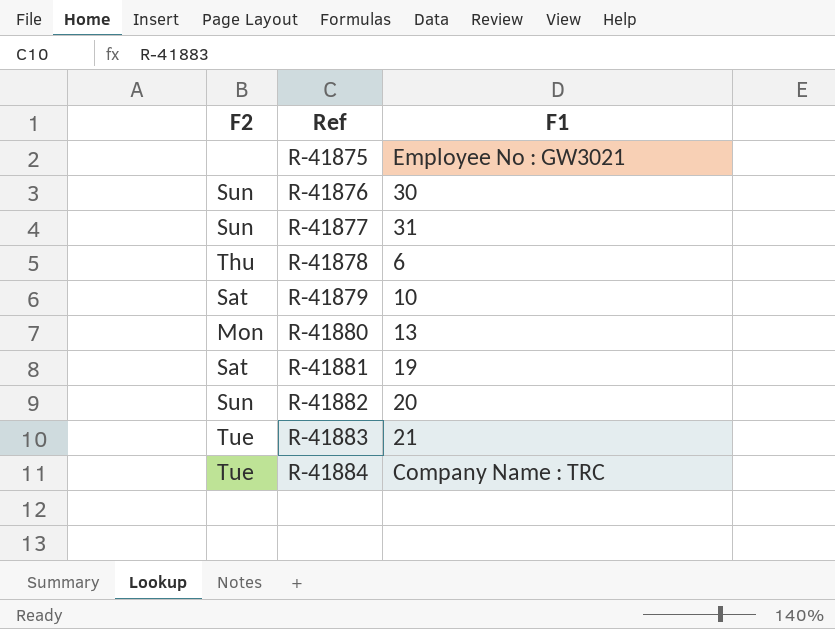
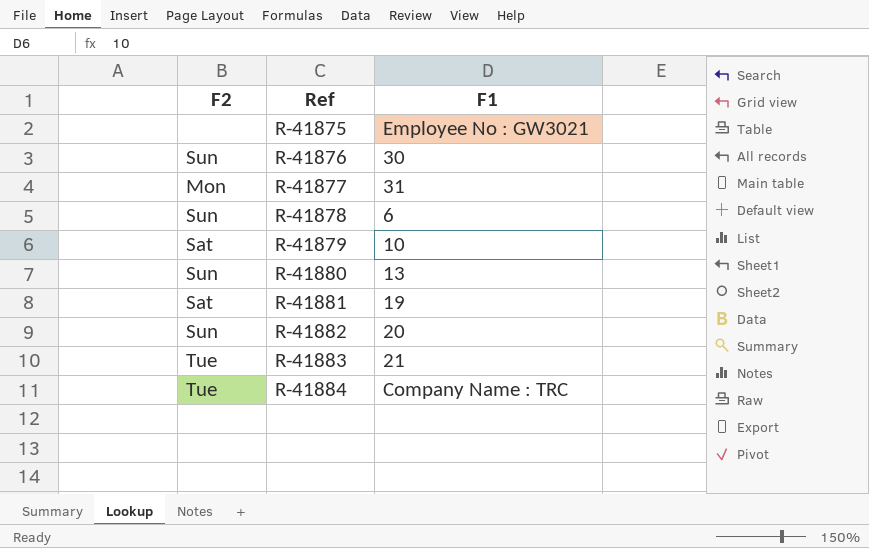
R-41877 | F2: Sun -> Mon
R-41878 | F2: Thu -> Sun
R-41880 | F2: Mon -> Sun

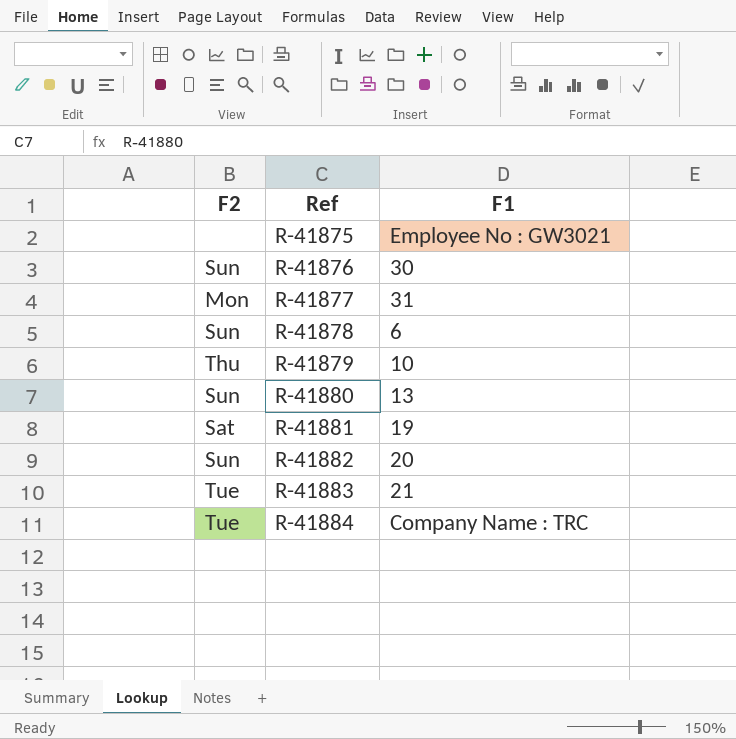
R-41879 | F2: Sat -> Thu

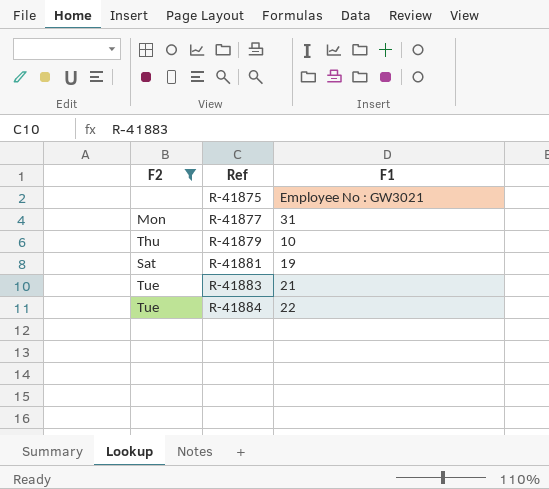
filter: none -> F2 != Sun
R-41884 | F1: Company Name : TRC -> 22

